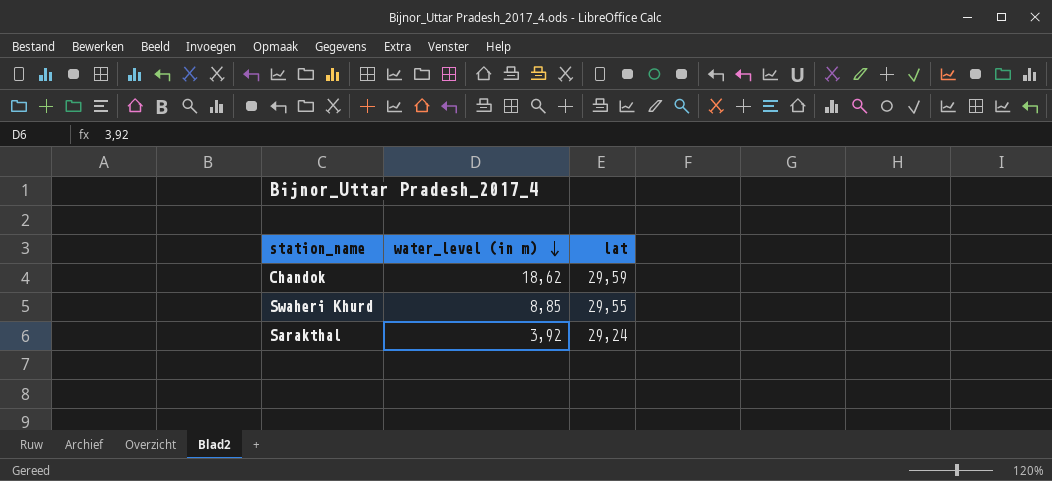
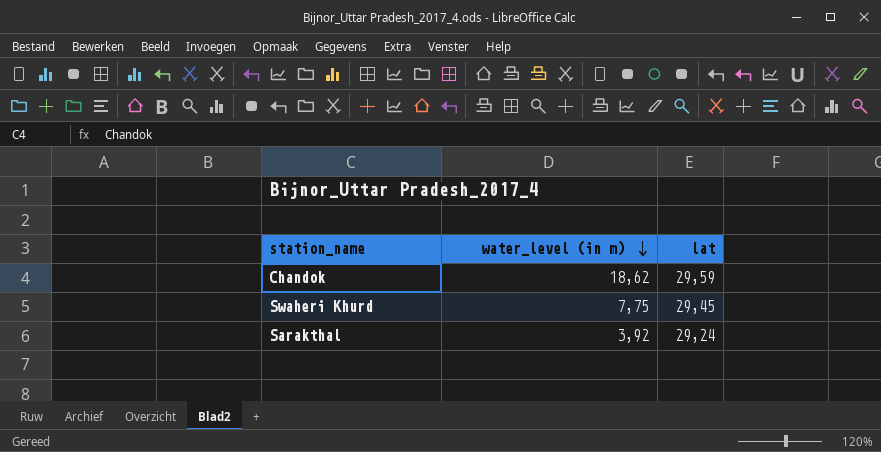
Swaheri Khurd | water_level (in m): 8,85 -> 7,75
Swaheri Khurd | lat: 29,55 -> 29,45

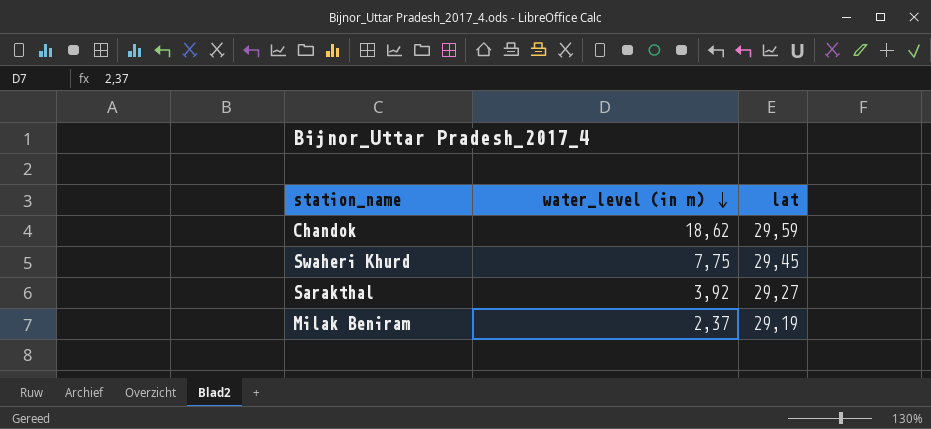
Sarakthal | lat: 29,24 -> 29,27
row Milak Beniram: none -> 2,37 | 29,19

